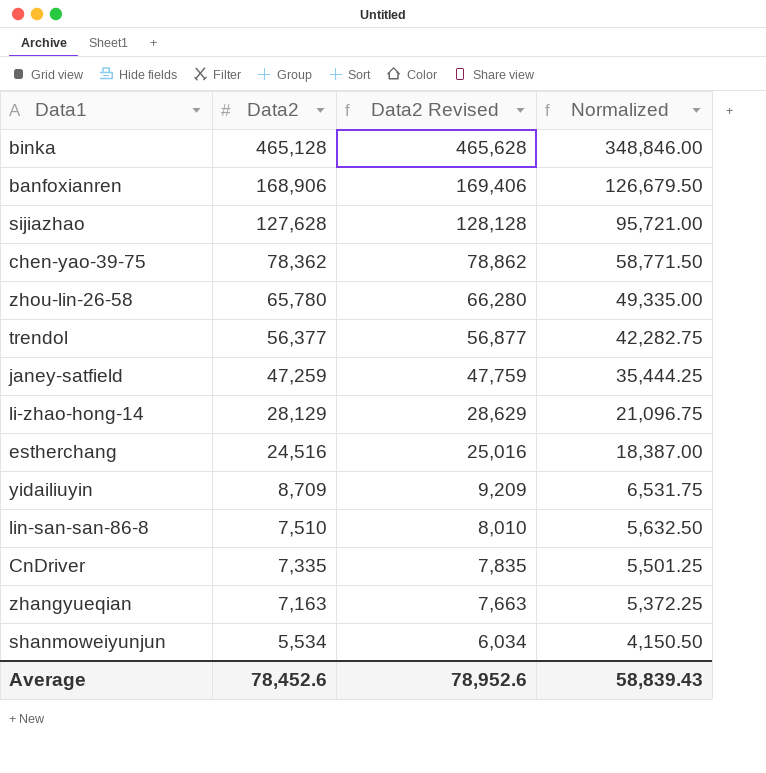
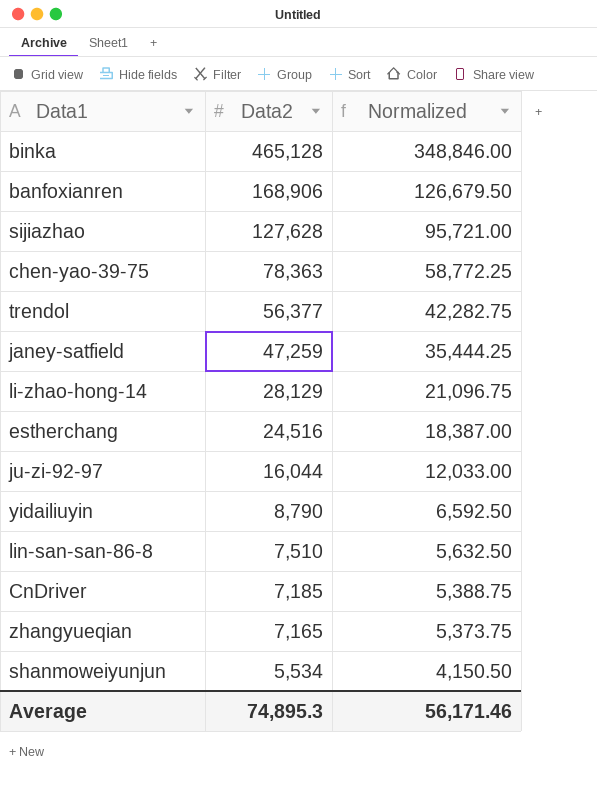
column Data2 Revised | formula: [Data2] + 500 -> none
row zhou-lin-26-58: 65,780 | 66,280 | 49,335.00 -> none
chen-yao-39-75 | Data2: 78,362 -> 78,363
chen-yao-39-75 | Normalized: 58,771.50 -> 58,772.25
row ju-zi-92-97: none -> 16,044 | 12,033.00
yidailiuyin | Data2: 8,709 -> 8,790
yidailiuyin | Normalized: 6,531.75 -> 6,592.50
CnDriver | Data2: 7,335 -> 7,185
CnDriver | Normalized: 5,501.25 -> 5,388.75
zhangyueqian | Data2: 7,163 -> 7,165
zhangyueqian | Normalized: 5,372.25 -> 5,373.75
Average | Data2: 78,452.6 -> 74,895.3
Average | Normalized: 58,839.43 -> 56,171.46

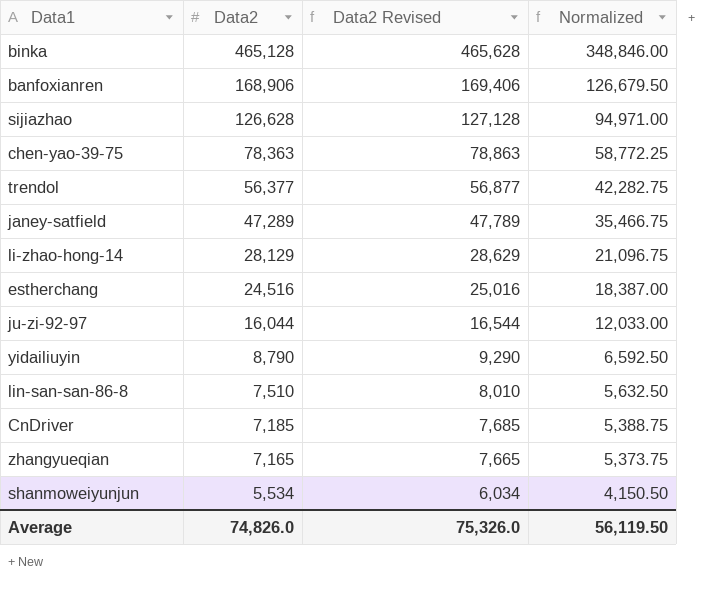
column Data2 Revised | formula: none -> [Data2] + 500
sijiazhao | Data2: 127,628 -> 126,628
sijiazhao | Normalized: 95,721.00 -> 94,971.00
janey-satfield | Data2: 47,259 -> 47,289
janey-satfield | Normalized: 35,444.25 -> 35,466.75
Average | Data2: 74,895.3 -> 74,826.0
Average | Normalized: 56,171.46 -> 56,119.50

